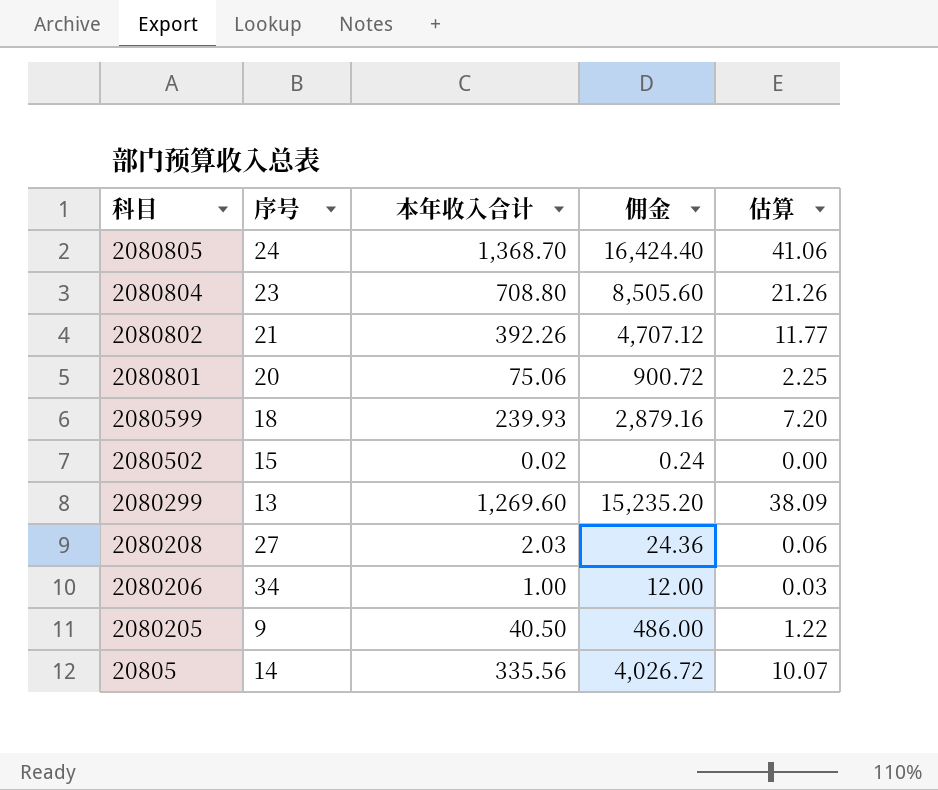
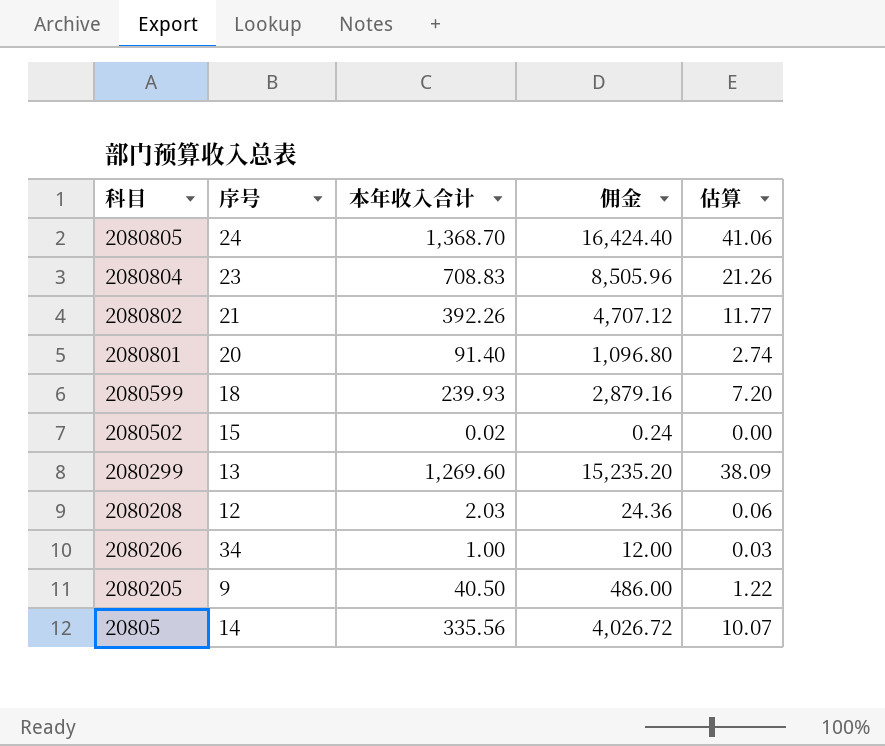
2080804 | 本年收入合计: 708.80 -> 708.83
2080804 | 佣金: 8,505.60 -> 8,505.96
2080801 | 本年收入合计: 75.06 -> 91.40
2080801 | 佣金: 900.72 -> 1,096.80
2080801 | 估算: 2.25 -> 2.74
2080208 | 序号: 27 -> 12

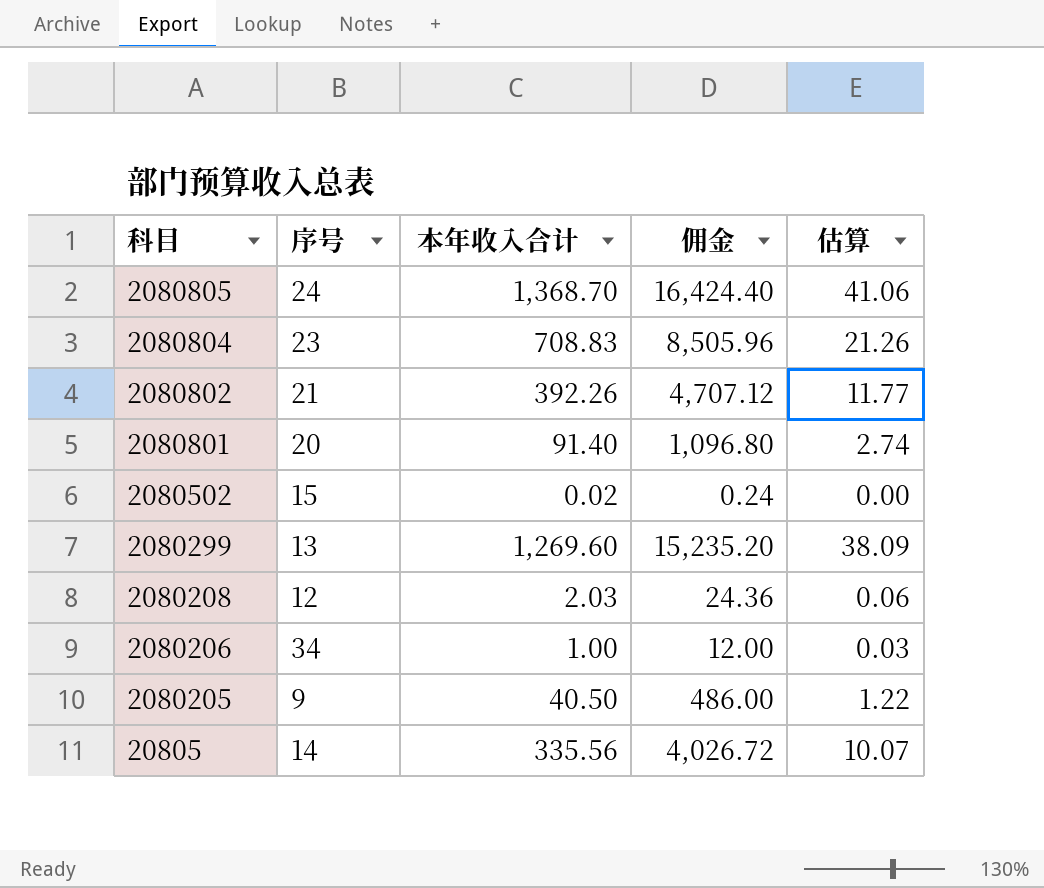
row 2080599: 18 | 239.93 | 2,879.16 | 7.20 -> none

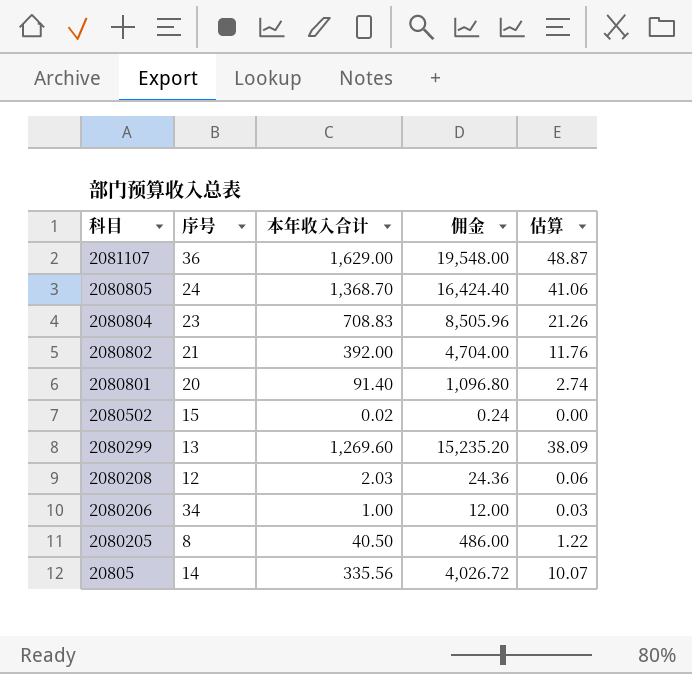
row 2081107: none -> 36 | 1,629.00 | 19,548.00 | 48.87
2080802 | 本年收入合计: 392.26 -> 392.00
2080802 | 佣金: 4,707.12 -> 4,704.00
2080802 | 估算: 11.77 -> 11.76
2080205 | 序号: 9 -> 8

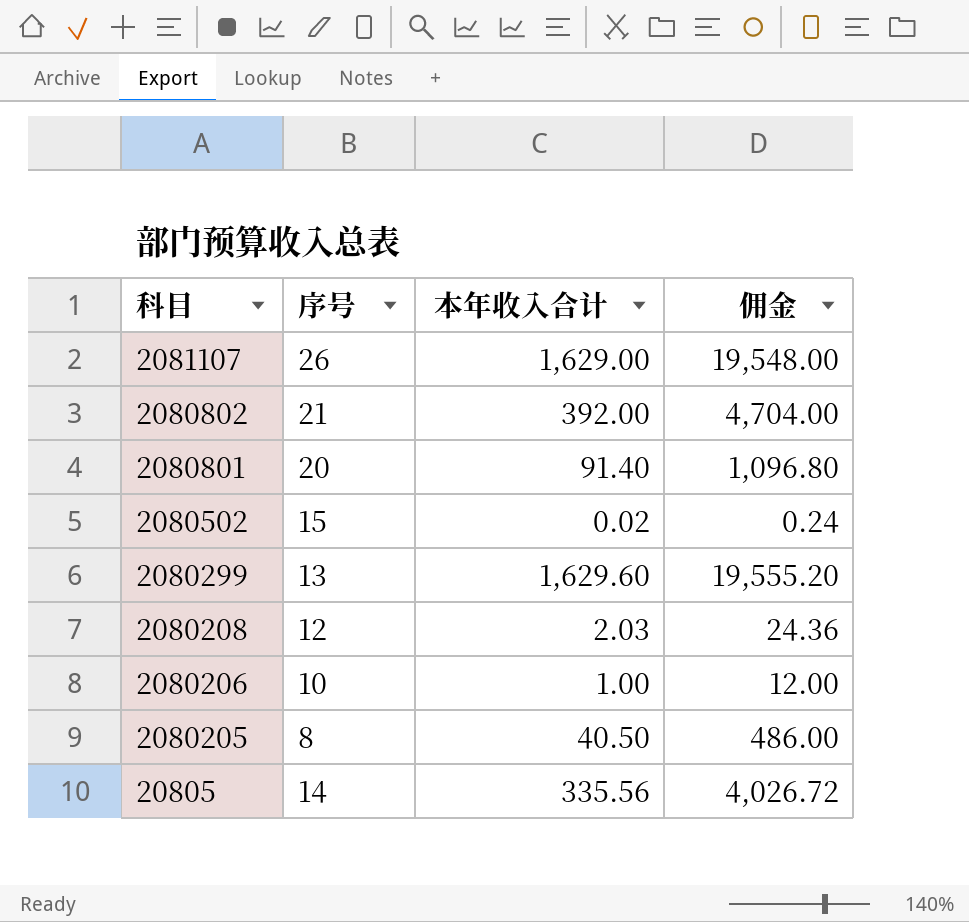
column 估算 | formula: [本年收入合计] * 0.03 -> none
row 2080805: 24 | 1,368.70 | 16,424.40 | 41.06 -> none
row 2080804: 23 | 708.83 | 8,505.96 | 21.26 -> none
2081107 | 序号: 36 -> 26
2080299 | 本年收入合计: 1,269.60 -> 1,629.60
2080299 | 佣金: 15,235.20 -> 19,555.20
2080206 | 序号: 34 -> 10

